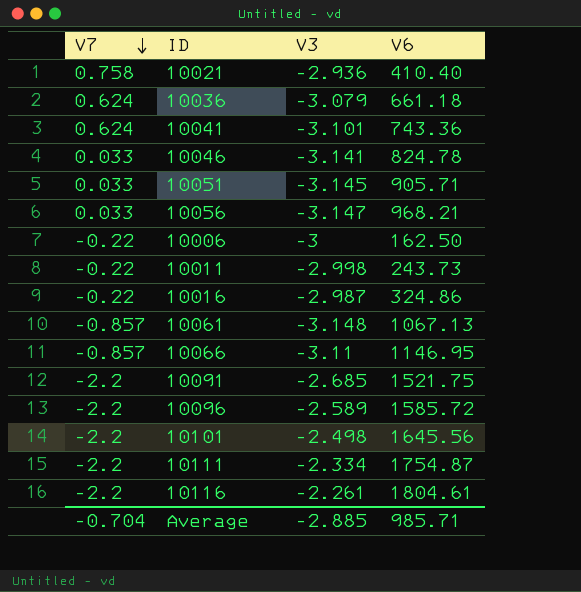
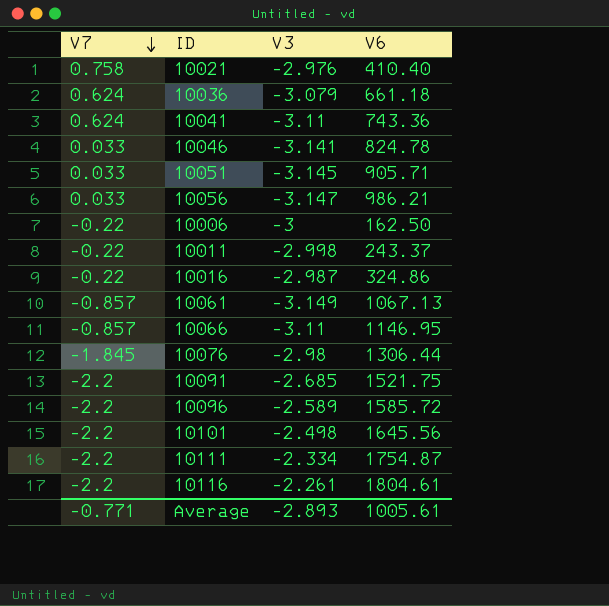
10021 | V3: -2.936 -> -2.976
10041 | V3: -3.101 -> -3.11
10056 | V6: 968.21 -> 986.21
10011 | V6: 243.73 -> 243.37
10061 | V3: -3.148 -> -3.149
row 10076: none -> -1.845 | -2.98 | 1306.44
Average | V7: -0.704 -> -0.771
Average | V3: -2.885 -> -2.893
Average | V6: 985.71 -> 1005.61

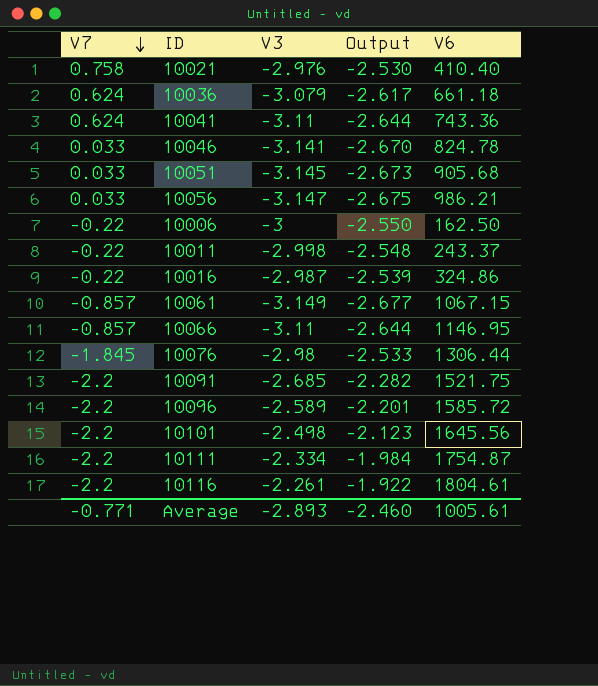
column Output | formula: none -> [V3] * 0.85
10051 | V6: 905.71 -> 905.68
10061 | V6: 1067.13 -> 1067.15

